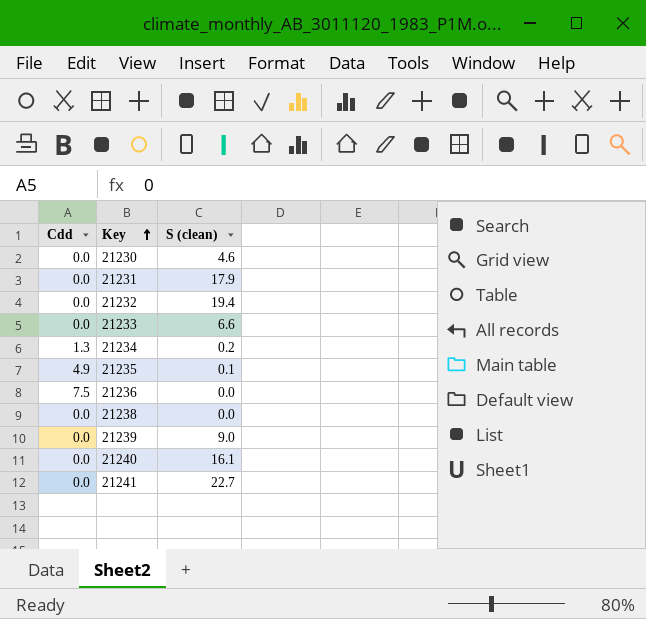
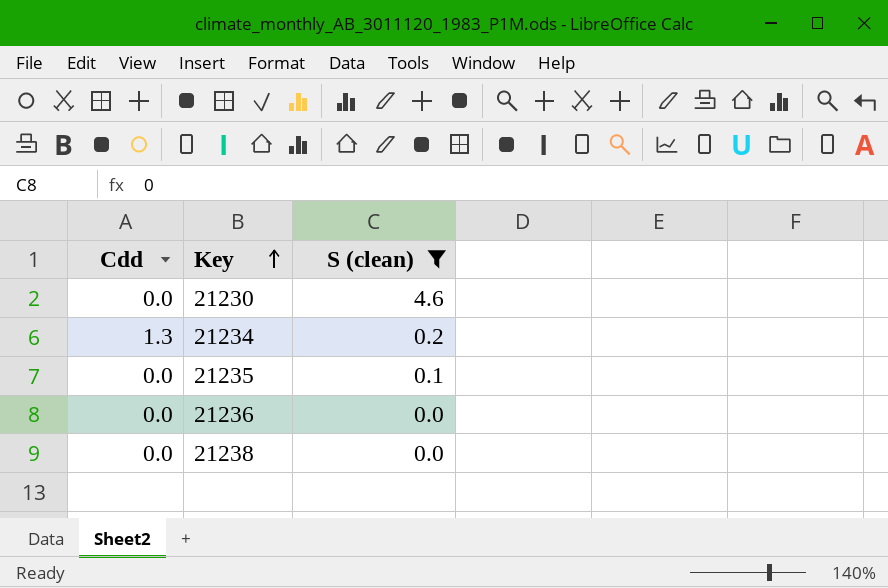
filter: none -> S (clean) <= 4.6
21235 | Cdd: 4.9 -> 0.0
21236 | Cdd: 7.5 -> 0.0

